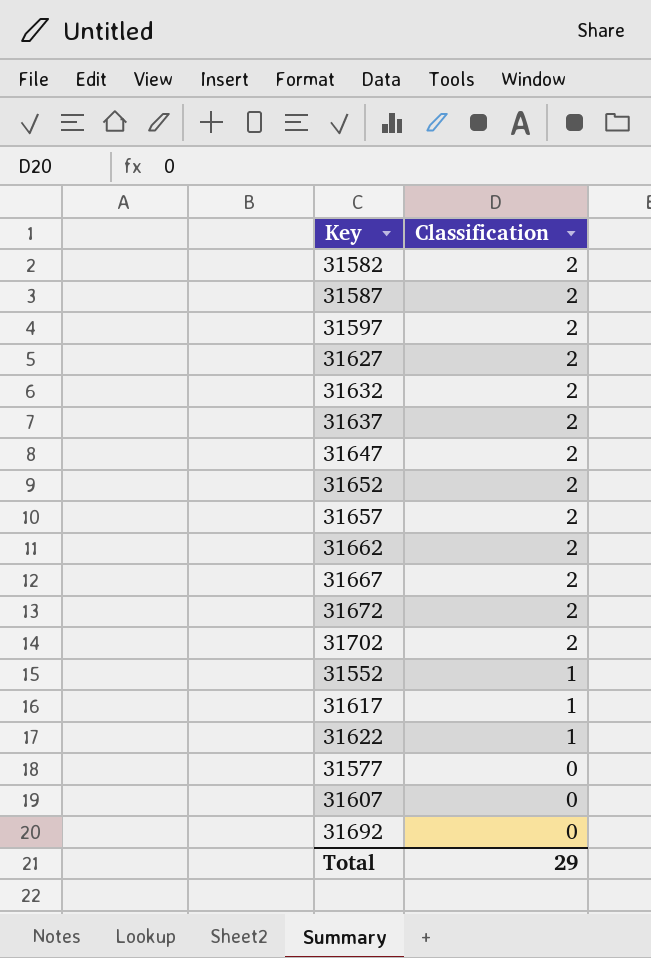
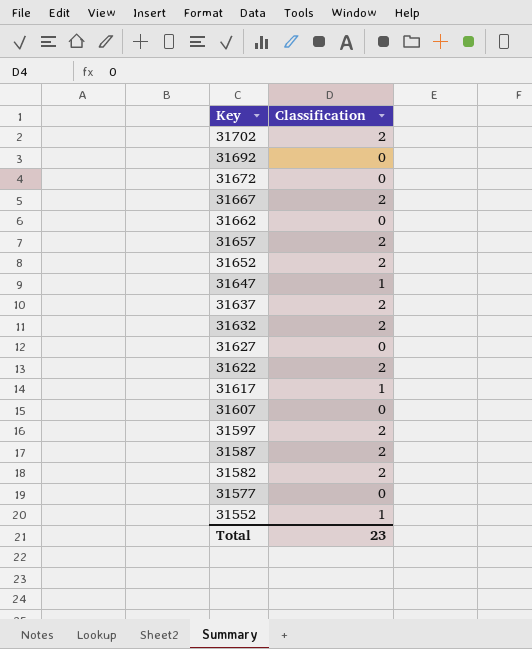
row order: Classification descending -> Key descending
31672 | Classification: 2 -> 0
31662 | Classification: 2 -> 0
31647 | Classification: 2 -> 1
31627 | Classification: 2 -> 0
31622 | Classification: 1 -> 2
Total | Classification: 29 -> 23

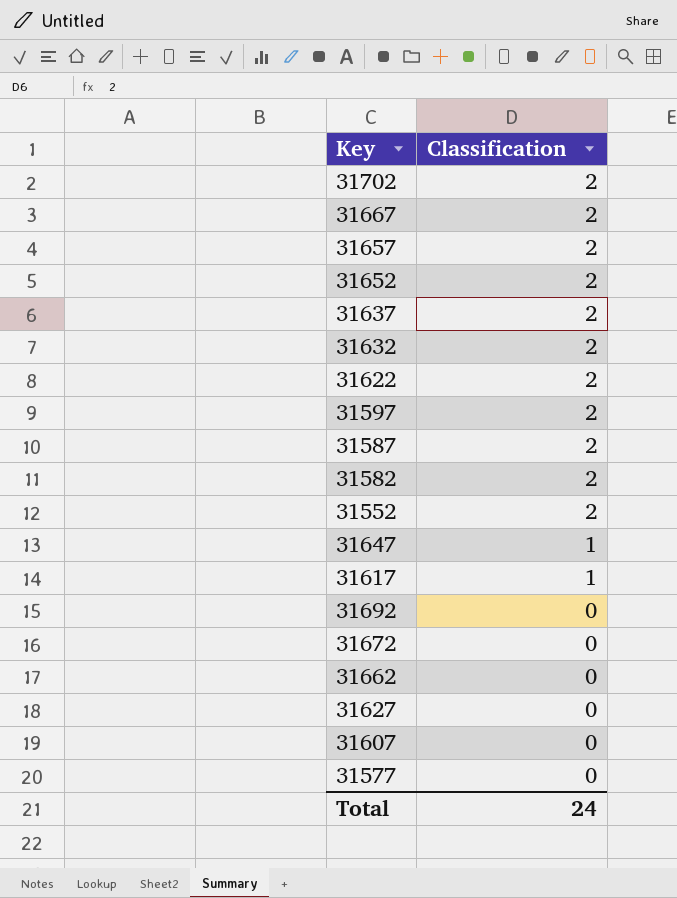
row order: Key descending -> Classification descending
31552 | Classification: 1 -> 2
Total | Classification: 23 -> 24

